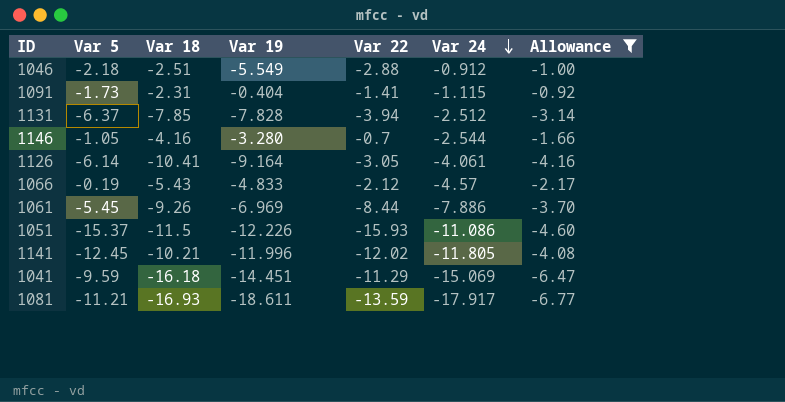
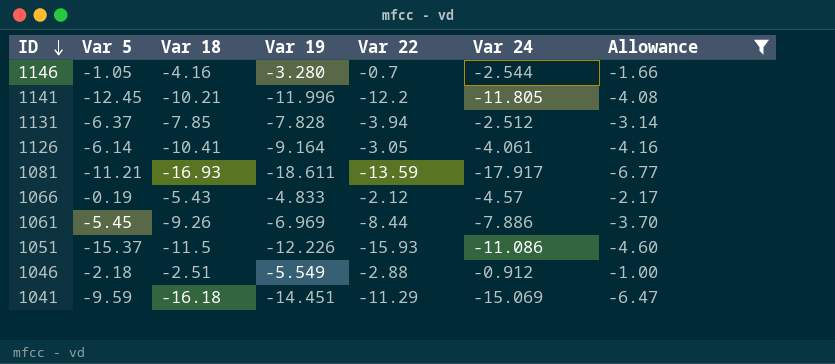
row order: Var 24 descending -> ID descending
row 1091: -1.73 | -2.31 | -0.404 | -1.41 | -1.115 | -0.92 -> none
1141 | Var 22: -12.02 -> -12.2

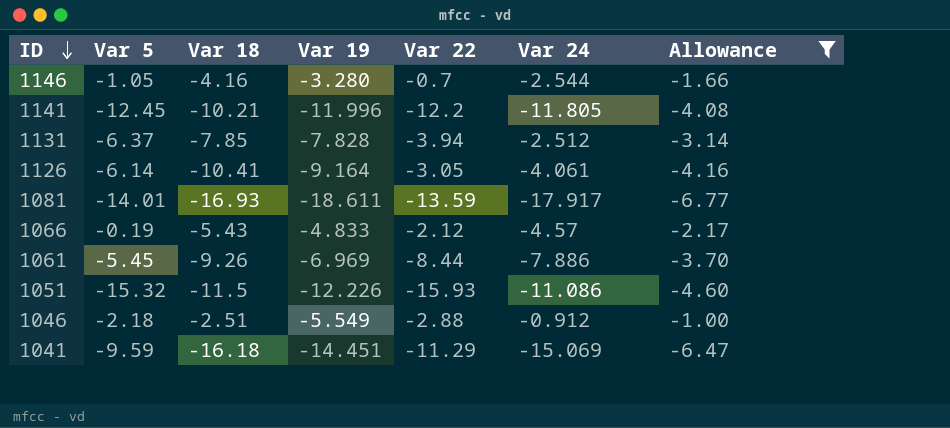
1081 | Var 5: -11.21 -> -14.01
1051 | Var 5: -15.37 -> -15.32

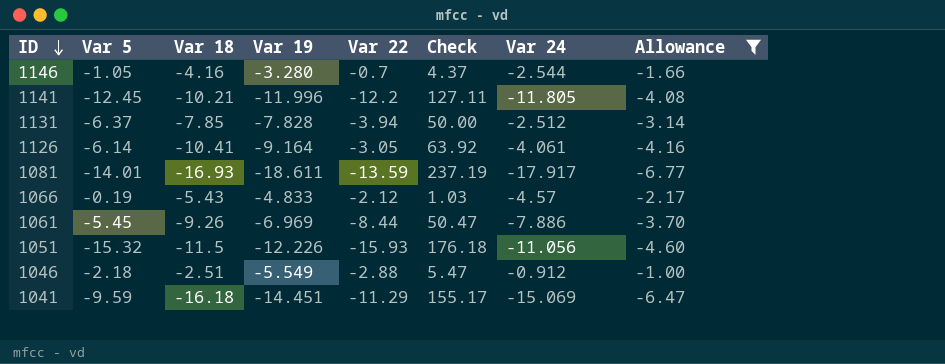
column Check | formula: none -> [Var 5] * [Var 18]
1051 | Var 24: -11.086 -> -11.056

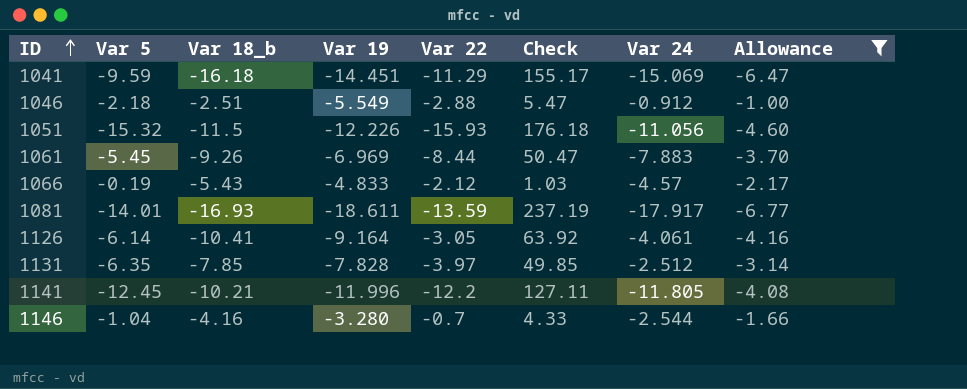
row order: ID descending -> ID ascending
column name: Var 18 -> Var 18_b
1061 | Var 24: -7.886 -> -7.883
1131 | Var 5: -6.37 -> -6.35
1131 | Var 22: -3.94 -> -3.97
1131 | Check: 50.00 -> 49.85
1146 | Var 5: -1.05 -> -1.04
1146 | Check: 4.37 -> 4.33

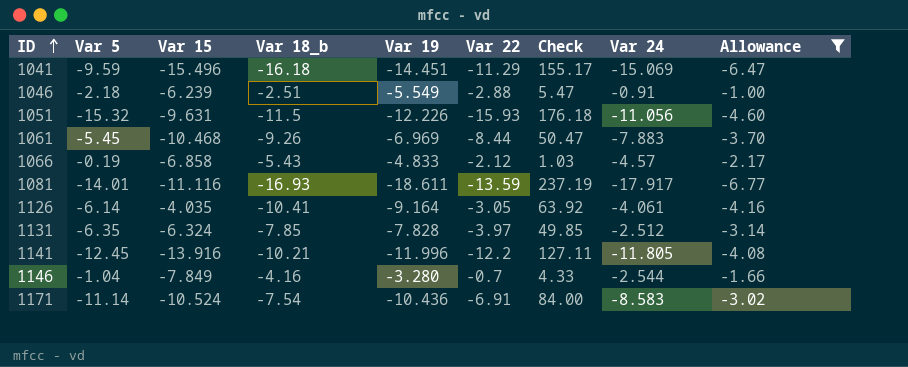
column Var 15 | position: none -> 3
1046 | Var 24: -0.912 -> -0.91
row 1171: none -> -11.14 | -10.524 | -7.54 | -10.436 | -6.91 | 84.00 | -8.583 | -3.02

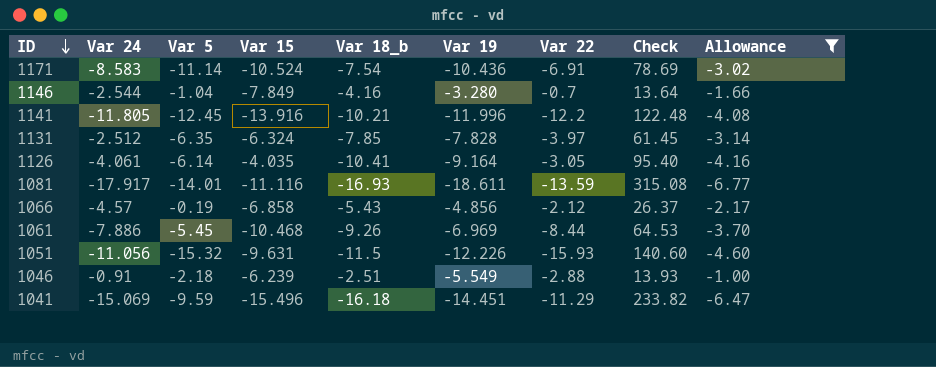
row order: ID ascending -> ID descending
column Var 24 | position: 8 -> 2
column Check | formula: [Var 5] * [Var 18_b] -> [Var 18_b] * [Var 19]
1066 | Var 19: -4.833 -> -4.856
1061 | Var 24: -7.883 -> -7.886

